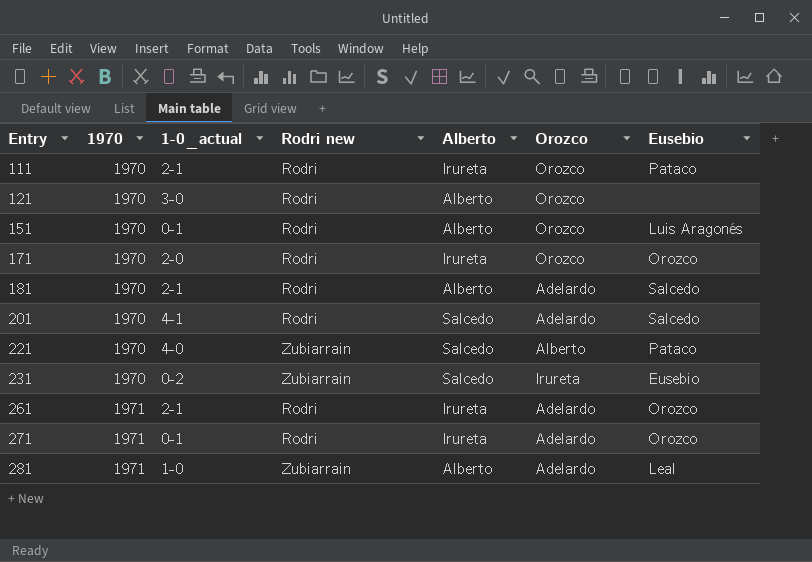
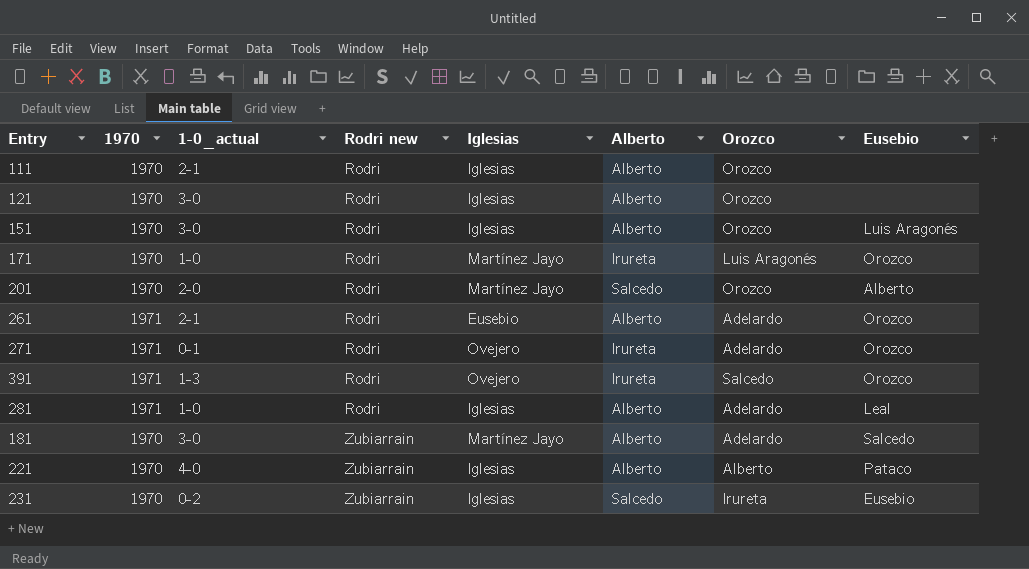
row order: Entry ascending -> Rodri new ascending
column Iglesias | position: none -> 5
111 | Alberto: Irureta -> Alberto
111 | Eusebio: Pataco -> none
151 | 1-0_actual: 0-1 -> 3-0
171 | 1-0_actual: 2-0 -> 1-0
171 | Orozco: Orozco -> Luis Aragonés
201 | 1-0_actual: 4-1 -> 2-0
201 | Orozco: Adelardo -> Orozco
201 | Eusebio: Salcedo -> Alberto
261 | Alberto: Irureta -> Alberto
row 391: none -> 1971 | 1-3 | Rodri | Ovejero | Irureta | Salcedo | Orozco
281 | Rodri new: Zubiarrain -> Rodri
181 | 1-0_actual: 2-1 -> 3-0
181 | Rodri new: Rodri -> Zubiarrain
221 | Alberto: Salcedo -> Alberto

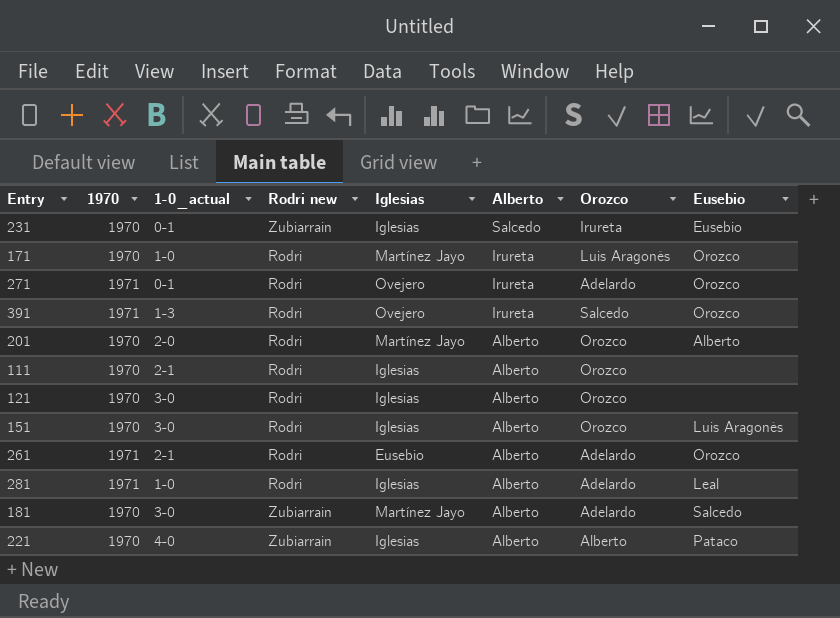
row order: Rodri new ascending -> Alberto descending
231 | 1-0_actual: 0-2 -> 0-1
201 | Alberto: Salcedo -> Alberto

